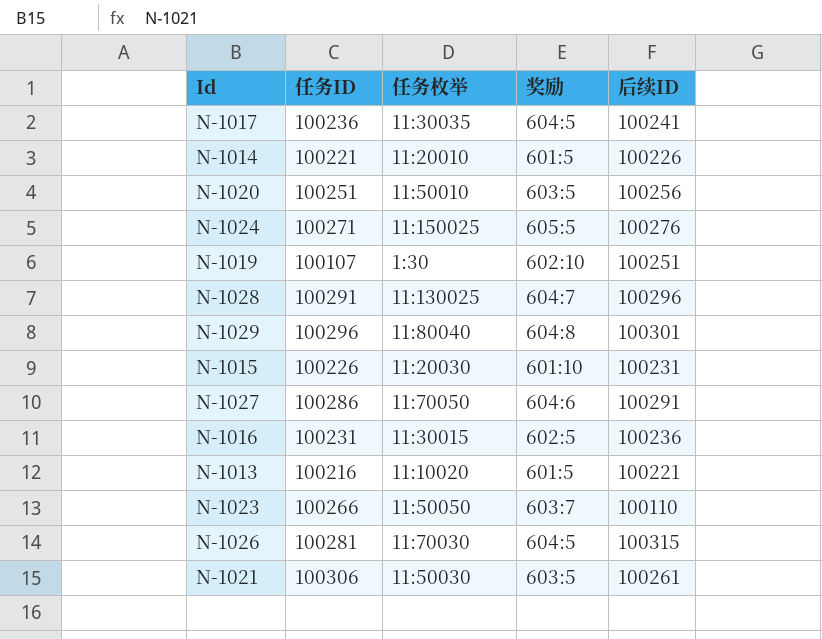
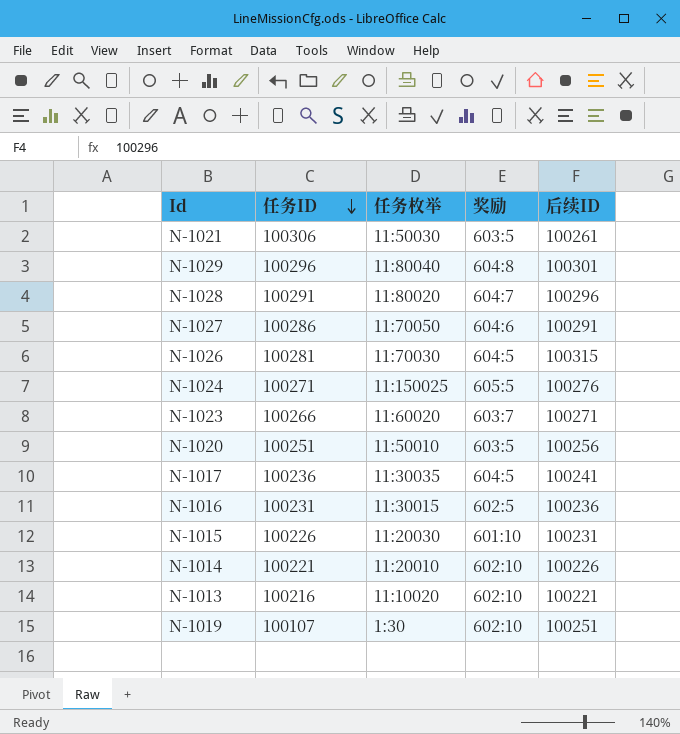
row order: none -> 任务ID descending
N-1028 | 任务枚举: 11:130025 -> 11:80020
N-1023 | 任务枚举: 11:50050 -> 11:60020
N-1023 | 后续ID: 100110 -> 100271
N-1014 | 奖励: 601:5 -> 602:10
N-1013 | 奖励: 601:5 -> 602:10

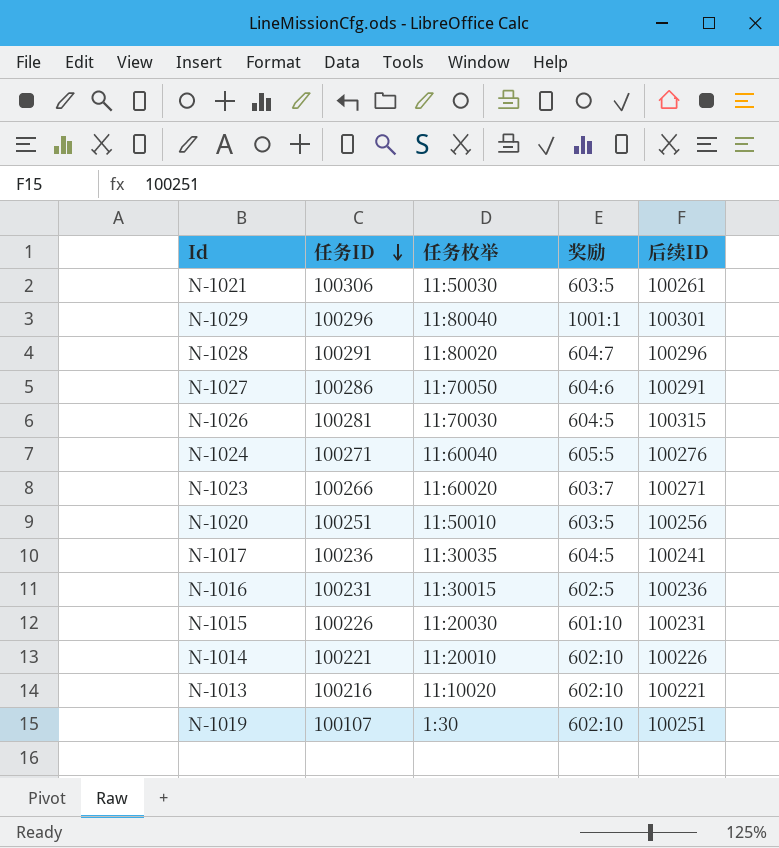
N-1029 | 奖励: 604:8 -> 1001:1
N-1024 | 任务枚举: 11:150025 -> 11:60040

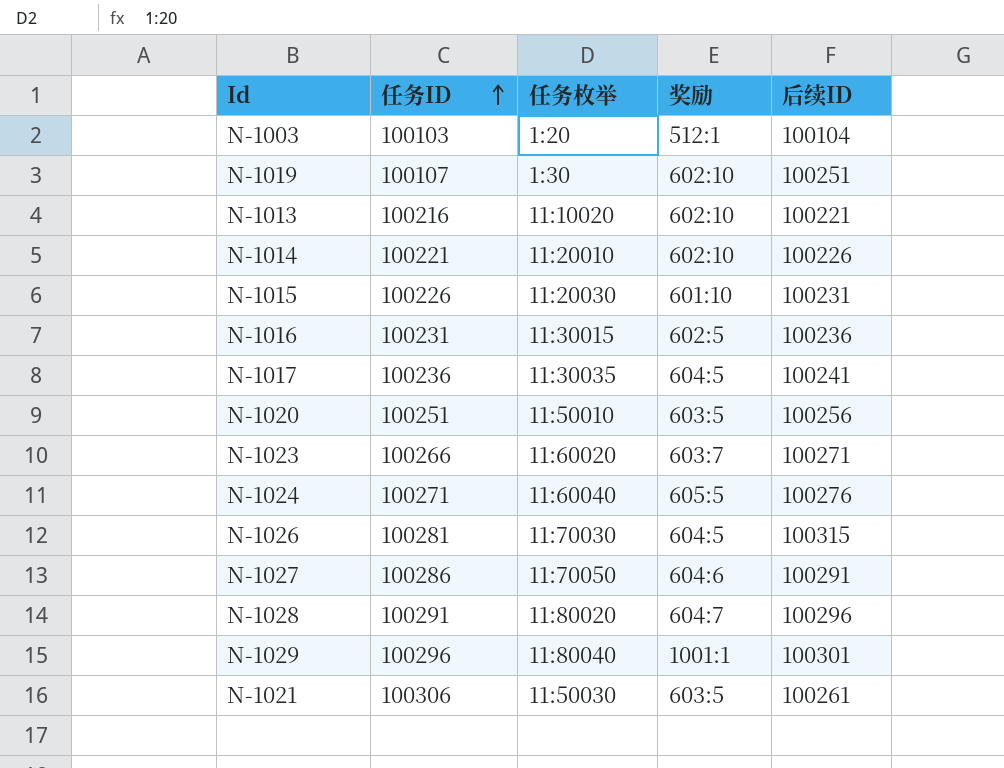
row order: 任务ID descending -> 任务ID ascending
row N-1003: none -> 100103 | 1:20 | 512:1 | 100104

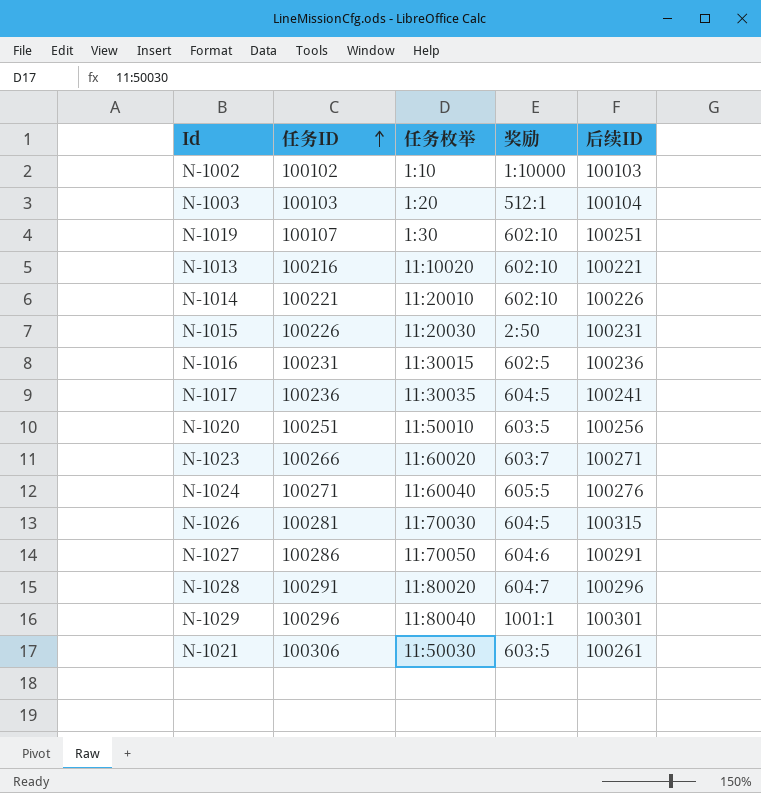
row N-1002: none -> 100102 | 1:10 | 1:10000 | 100103
N-1015 | 奖励: 601:10 -> 2:50

